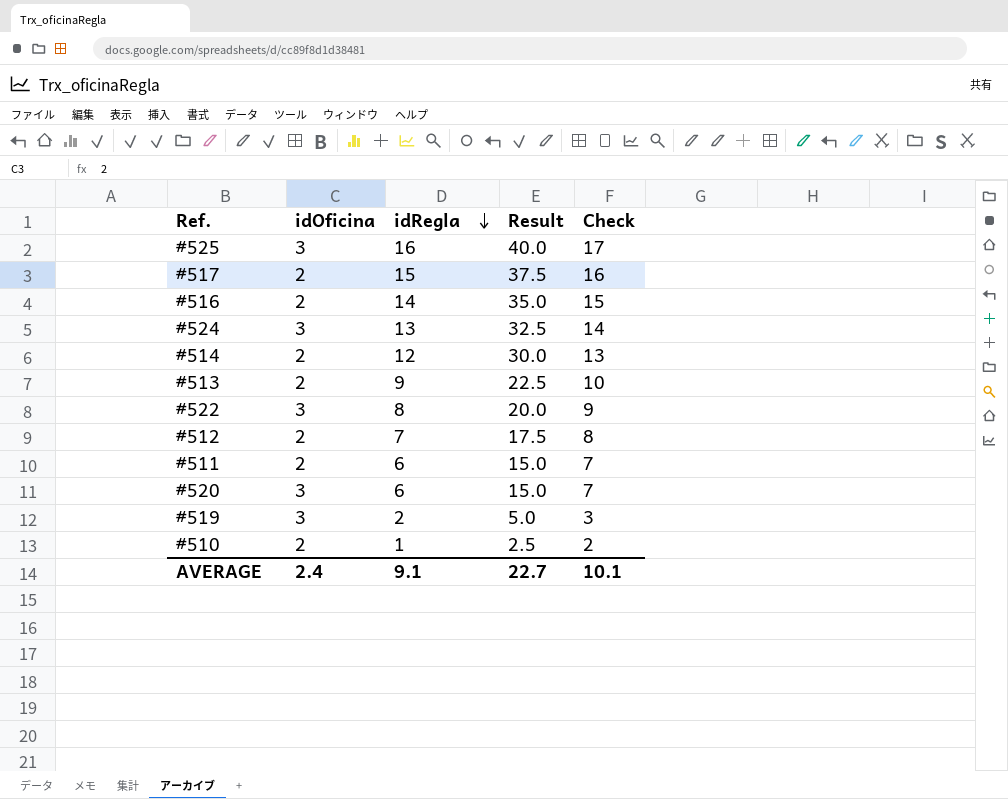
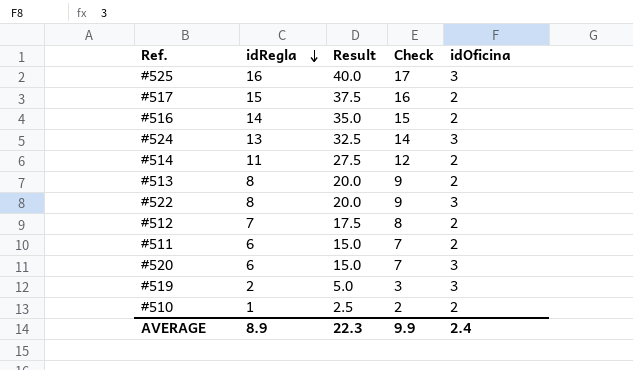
column idOficina | position: 2 -> 5
#514 | idRegla: 12 -> 11
#514 | Result: 30.0 -> 27.5
#514 | Check: 13 -> 12
#513 | idRegla: 9 -> 8
#513 | Result: 22.5 -> 20.0
#513 | Check: 10 -> 9
AVERAGE | idRegla: 9.1 -> 8.9
AVERAGE | Result: 22.7 -> 22.3
AVERAGE | Check: 10.1 -> 9.9

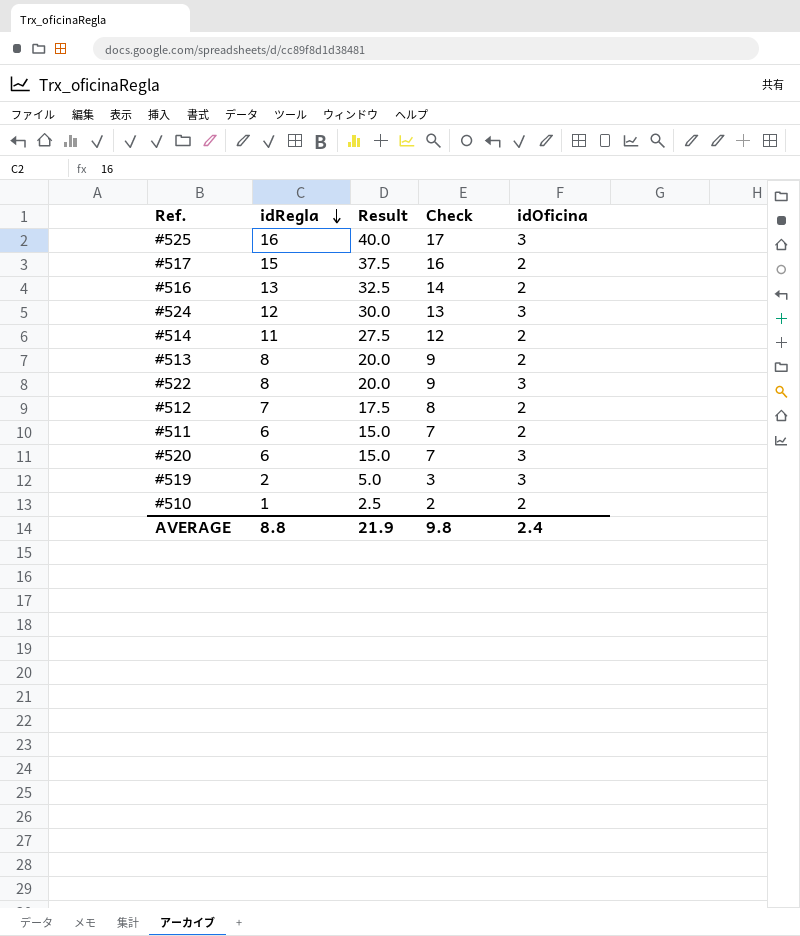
#516 | idRegla: 14 -> 13
#516 | Result: 35.0 -> 32.5
#516 | Check: 15 -> 14
#524 | idRegla: 13 -> 12
#524 | Result: 32.5 -> 30.0
#524 | Check: 14 -> 13
AVERAGE | idRegla: 8.9 -> 8.8
AVERAGE | Result: 22.3 -> 21.9
AVERAGE | Check: 9.9 -> 9.8

